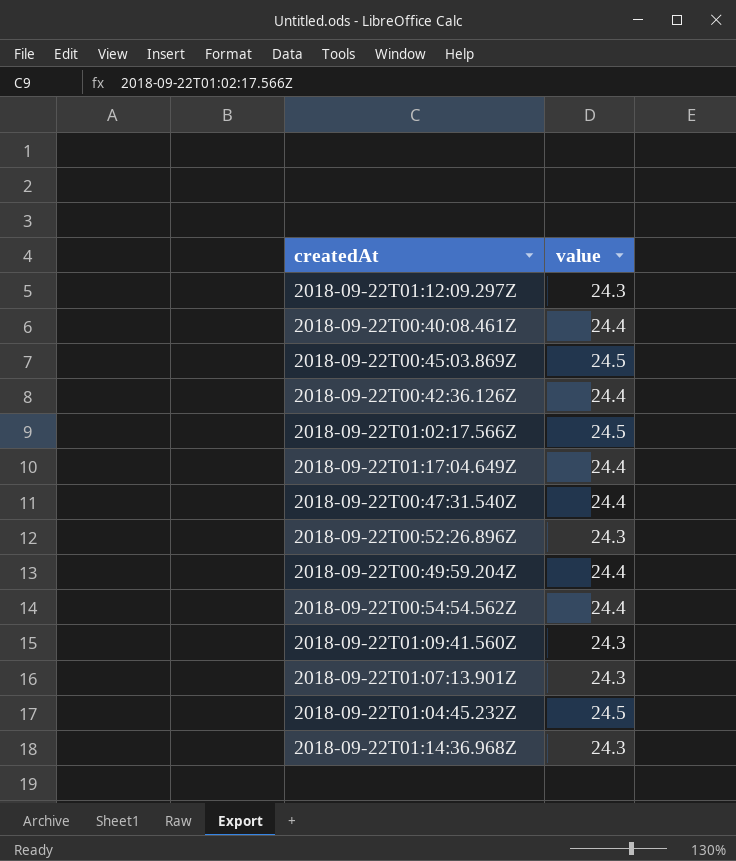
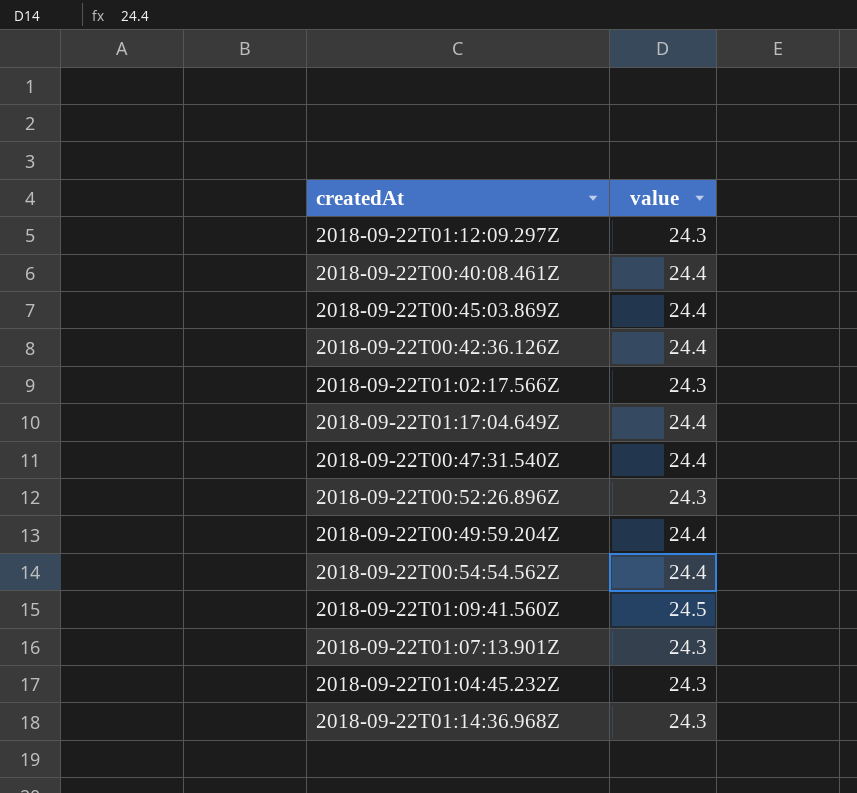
2018-09-22T00:45:03.869Z | value: 24.5 -> 24.4
2018-09-22T01:02:17.566Z | value: 24.5 -> 24.3
2018-09-22T01:09:41.560Z | value: 24.3 -> 24.5
2018-09-22T01:04:45.232Z | value: 24.5 -> 24.3

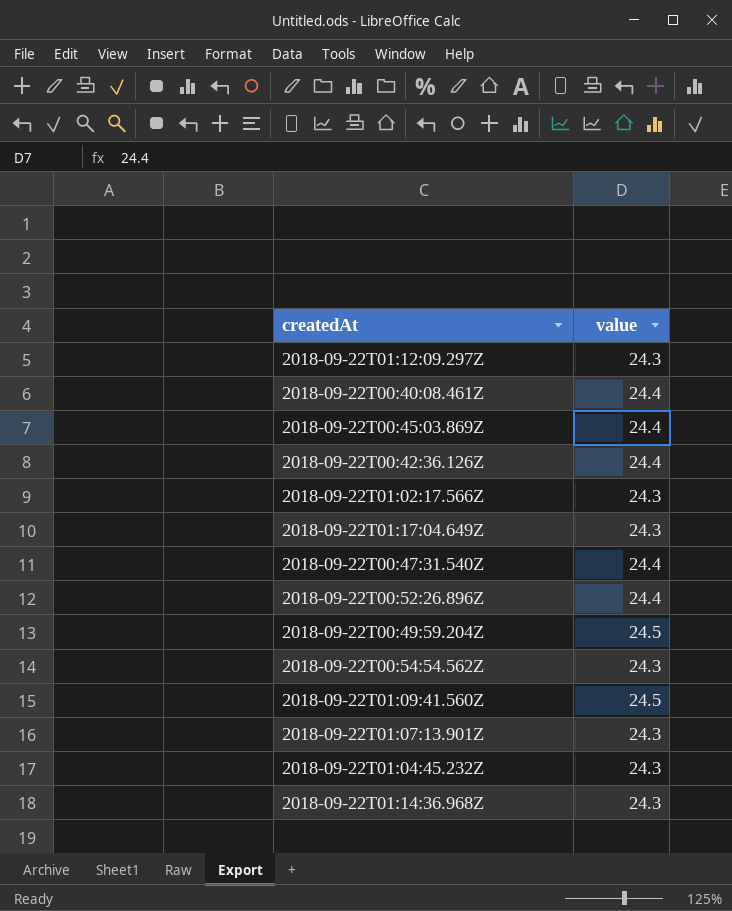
2018-09-22T01:17:04.649Z | value: 24.4 -> 24.3
2018-09-22T00:52:26.896Z | value: 24.3 -> 24.4
2018-09-22T00:49:59.204Z | value: 24.4 -> 24.5
2018-09-22T00:54:54.562Z | value: 24.4 -> 24.3

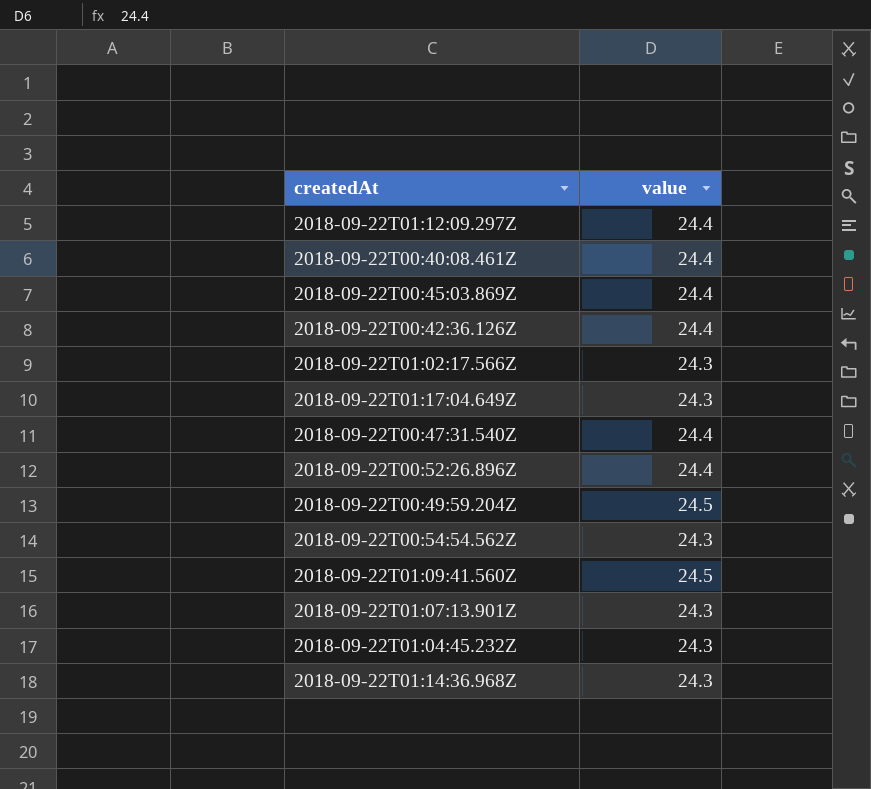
2018-09-22T01:12:09.297Z | value: 24.3 -> 24.4

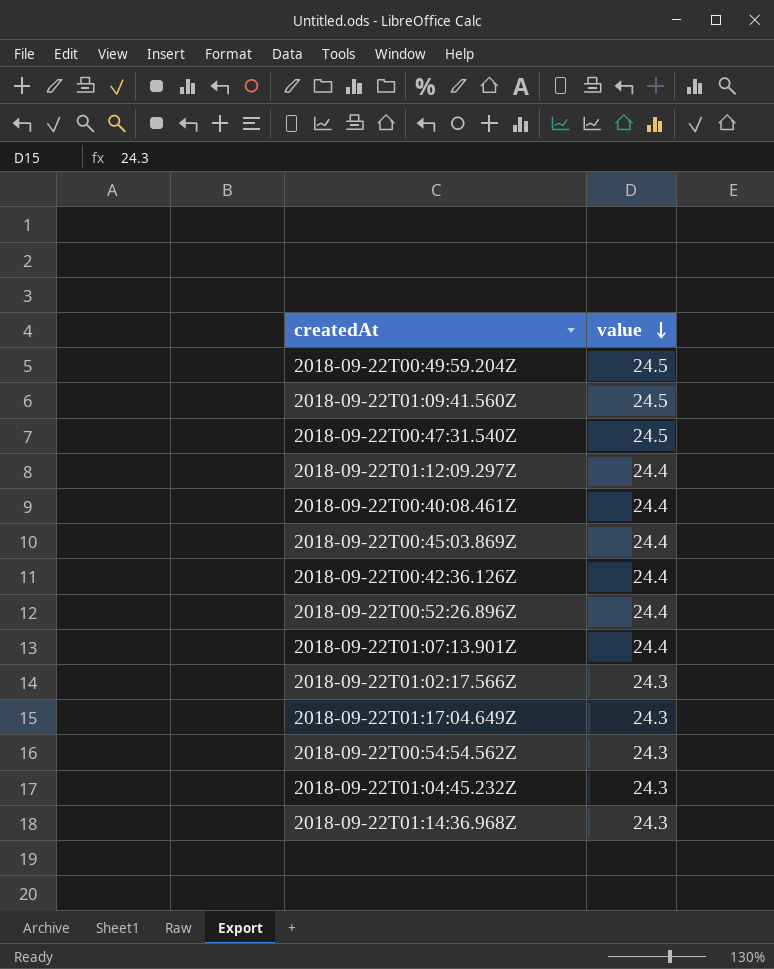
row order: none -> value descending
2018-09-22T00:47:31.540Z | value: 24.4 -> 24.5
2018-09-22T01:07:13.901Z | value: 24.3 -> 24.4

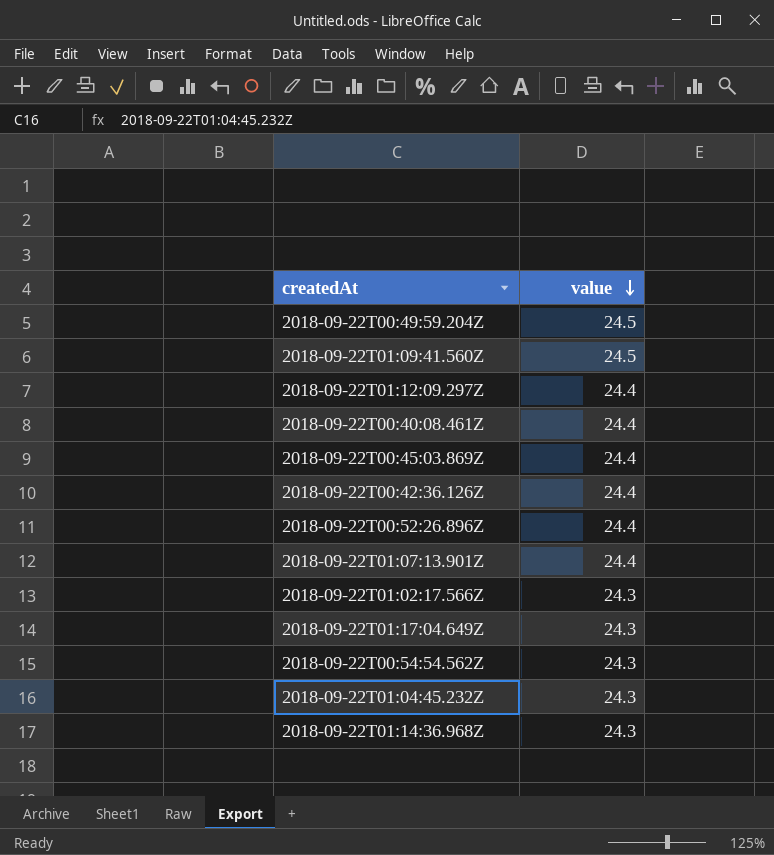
row 2018-09-22T00:47:31.540Z: 24.5 -> none

